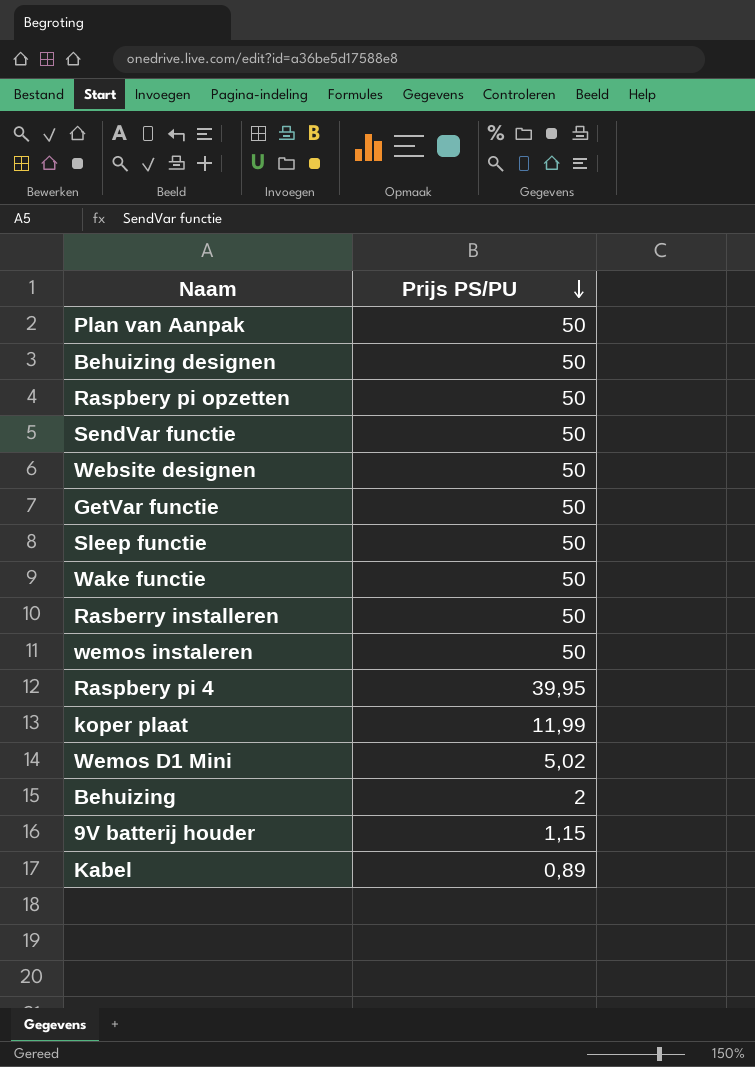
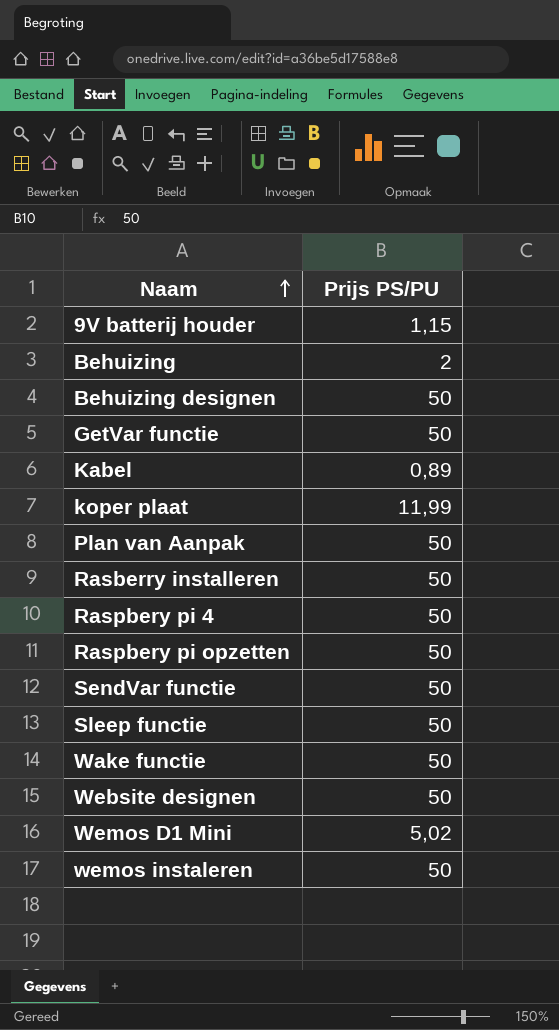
row order: Prijs PS/PU descending -> Naam ascending
Raspbery pi 4 | Prijs PS/PU: 39,95 -> 50

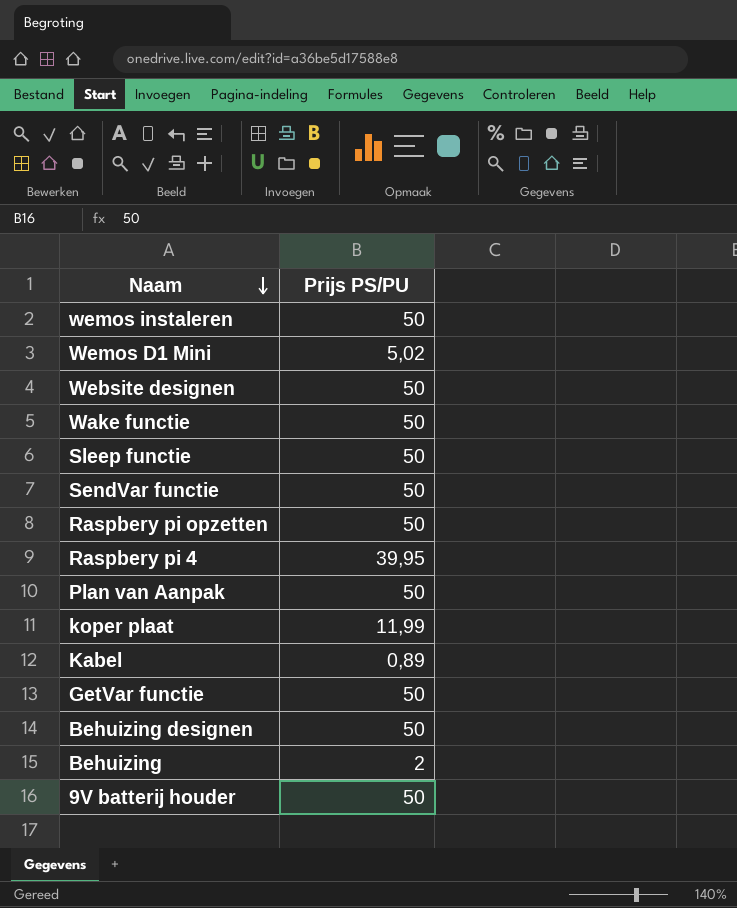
row order: Naam ascending -> Naam descending
row Rasberry installeren: 50 -> none
Raspbery pi 4 | Prijs PS/PU: 50 -> 39,95
9V batterij houder | Prijs PS/PU: 1,15 -> 50

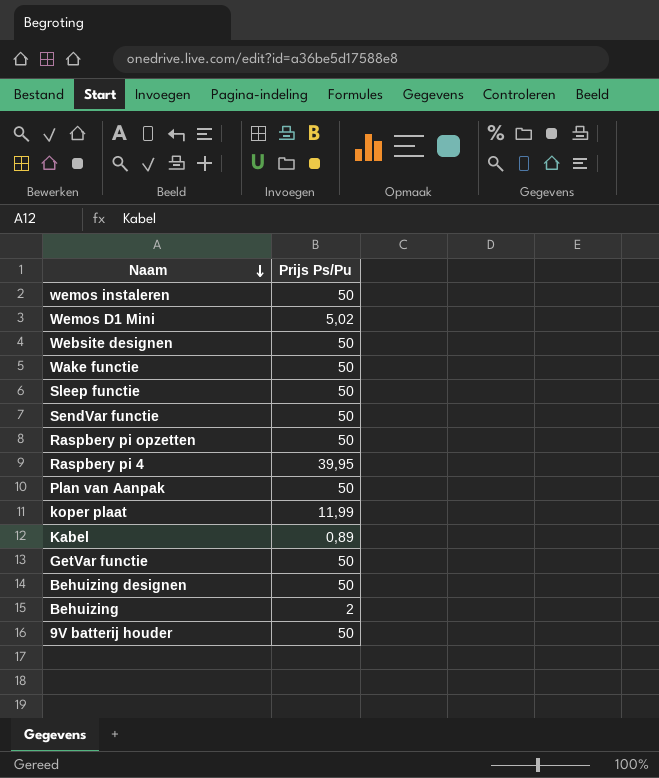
column name: Prijs PS/PU -> Prijs Ps/Pu

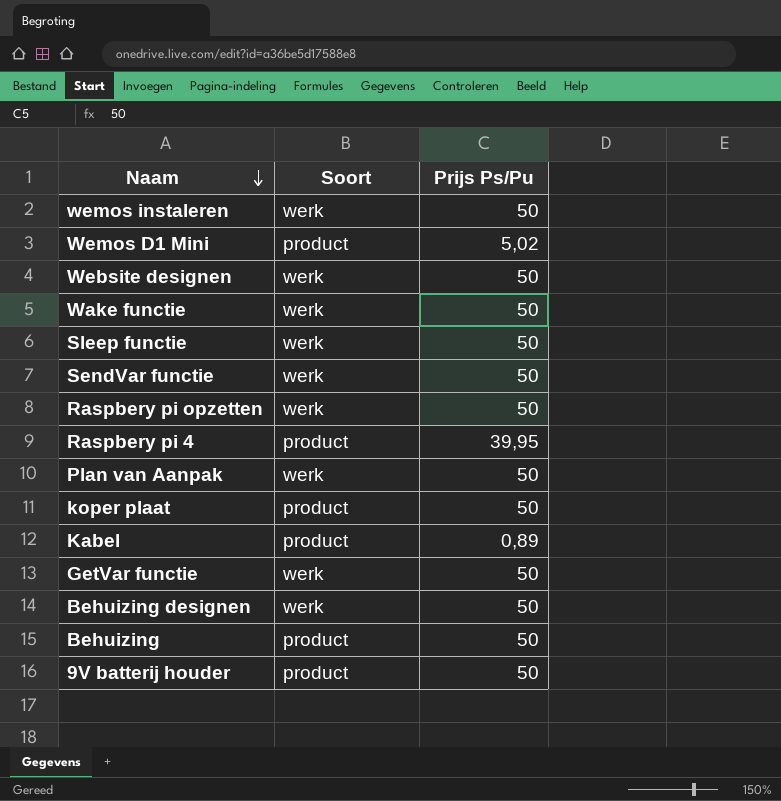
column Soort | position: none -> 2
koper plaat | Prijs Ps/Pu: 11,99 -> 50
Behuizing | Prijs Ps/Pu: 2 -> 50

